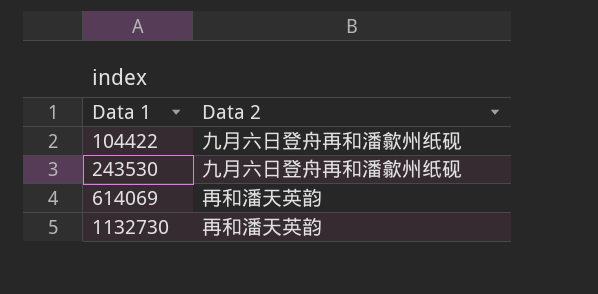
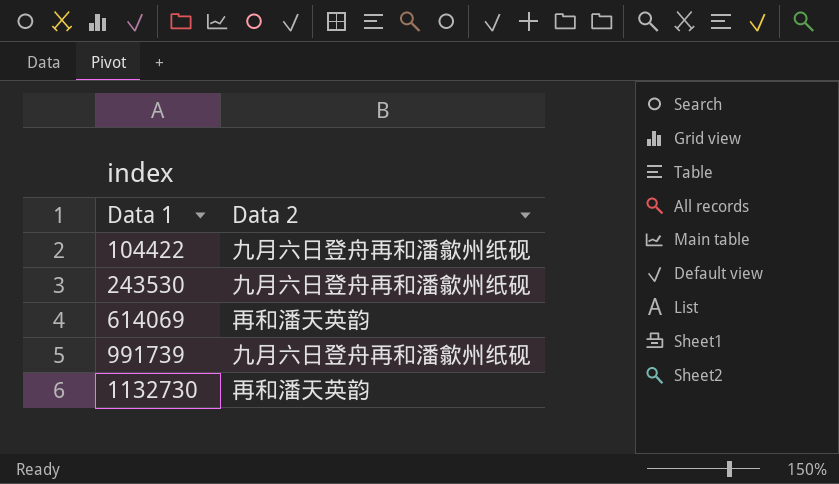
row 991739: none -> 九月六日登舟再和潘歙州纸砚

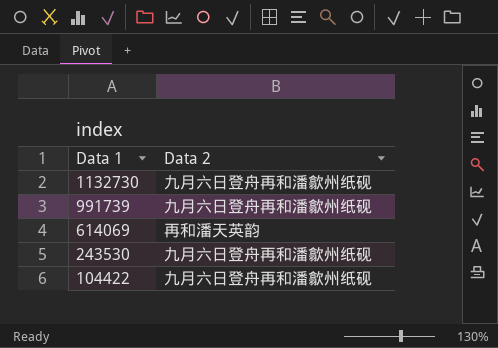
row order: Data 1 ascending -> Data 1 descending
1132730 | Data 2: 再和潘天英韵 -> 九月六日登舟再和潘歙州纸砚

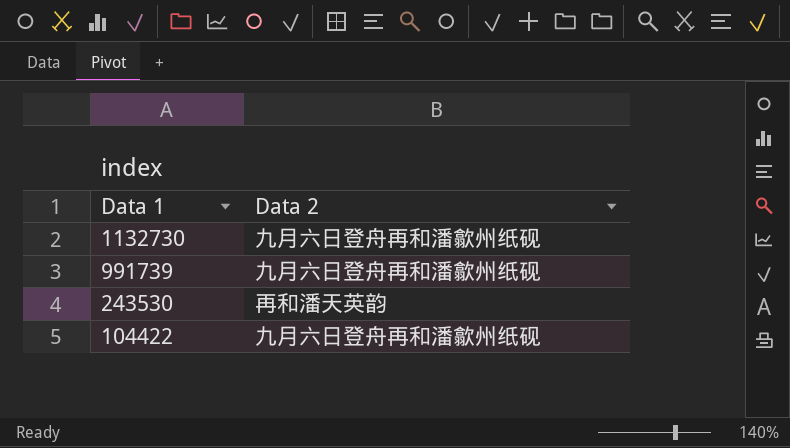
row 614069: 再和潘天英韵 -> none
243530 | Data 2: 九月六日登舟再和潘歙州纸砚 -> 再和潘天英韵

